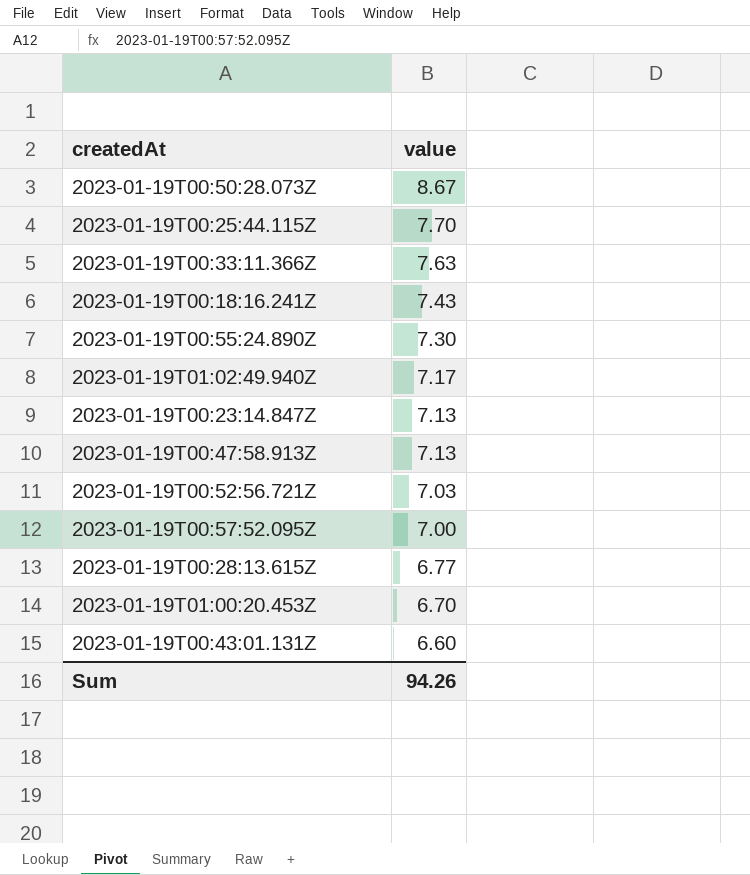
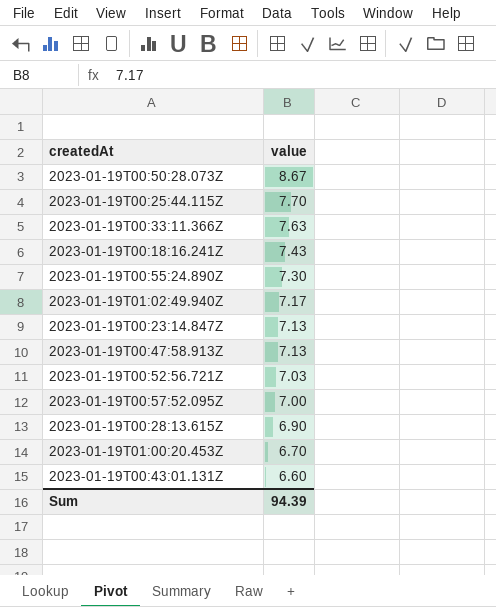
2023-01-19T00:28:13.615Z | value: 6.77 -> 6.90
Sum | value: 94.26 -> 94.39

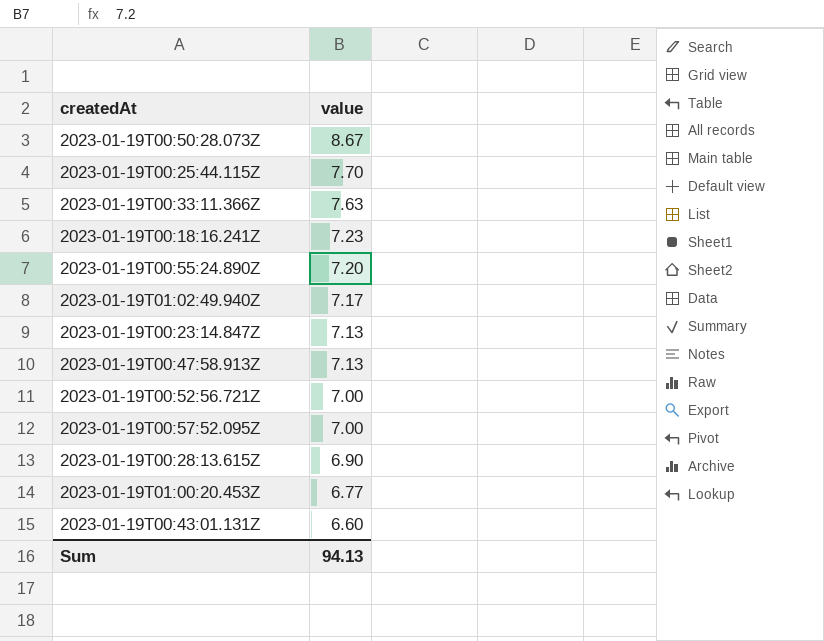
2023-01-19T00:18:16.241Z | value: 7.43 -> 7.23
2023-01-19T00:55:24.890Z | value: 7.30 -> 7.20
2023-01-19T00:52:56.721Z | value: 7.03 -> 7.00
2023-01-19T01:00:20.453Z | value: 6.70 -> 6.77
Sum | value: 94.39 -> 94.13

